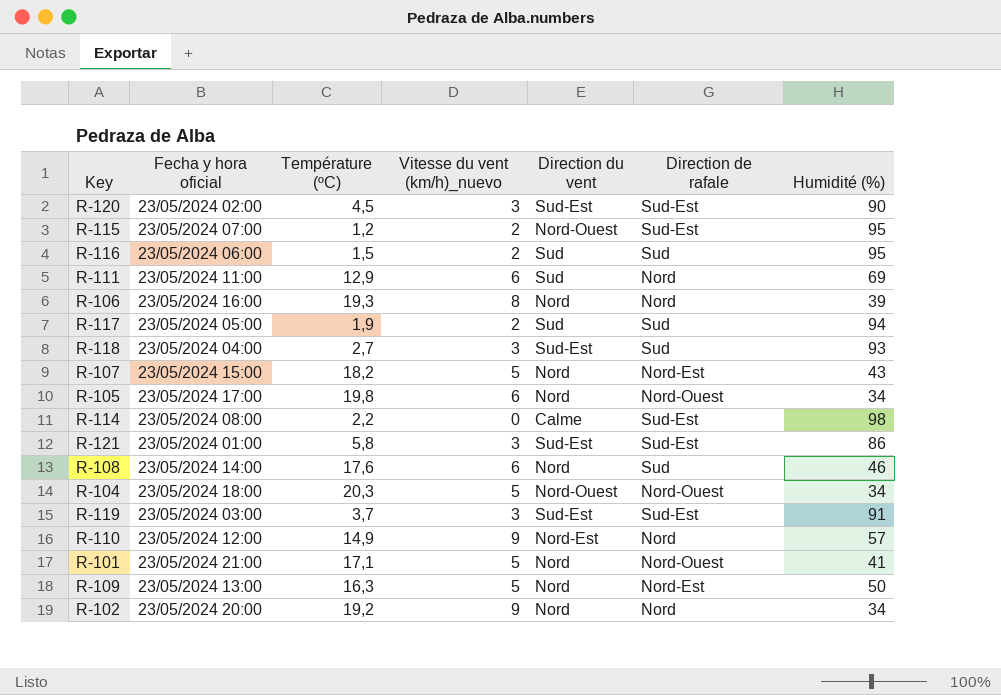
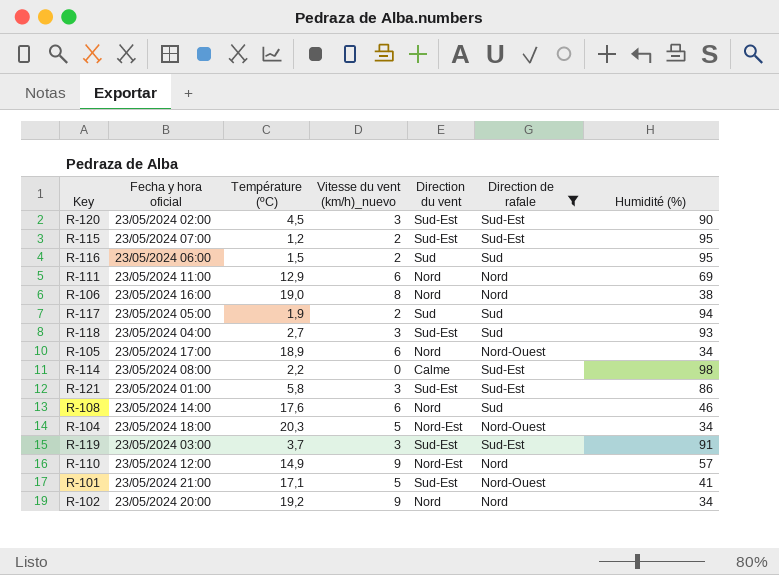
filter: none -> Direction de rafale != Nord-Est
R-115 | Direction du vent: Nord-Ouest -> Sud-Est
R-111 | Direction du vent: Sud -> Nord
R-106 | Température (ºC): 19,3 -> 19,0
R-106 | Humidité (%): 39 -> 38
R-105 | Température (ºC): 19,8 -> 18,9
R-104 | Direction du vent: Nord-Ouest -> Nord-Est
R-101 | Direction du vent: Nord -> Sud-Est

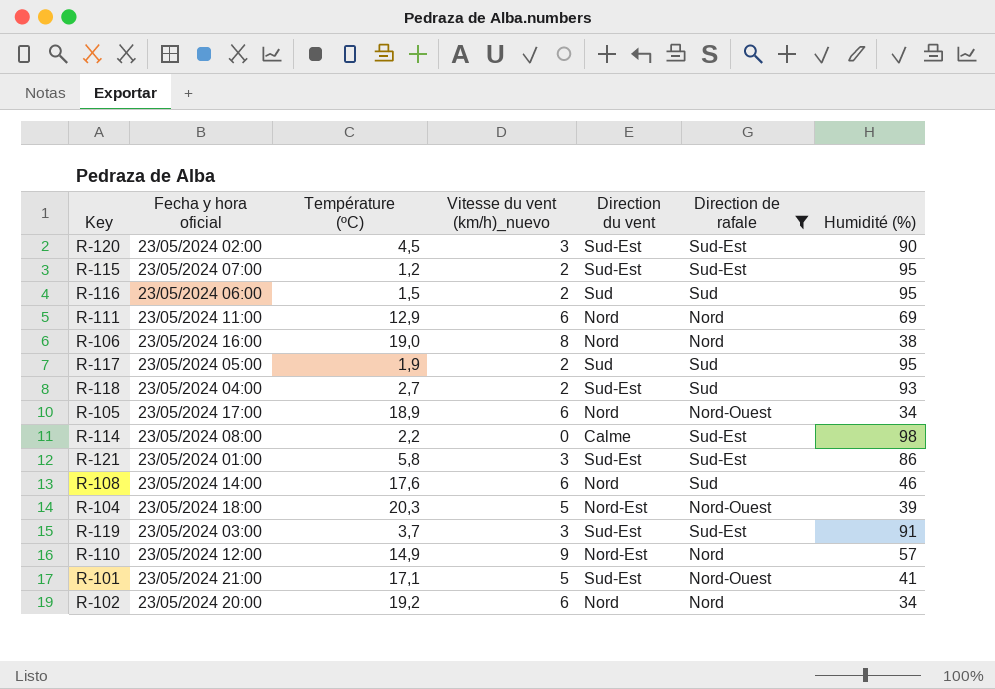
R-117 | Humidité (%): 94 -> 95
R-118 | Vitesse du vent (km/h)_nuevo: 3 -> 2
R-104 | Humidité (%): 34 -> 39
R-102 | Vitesse du vent (km/h)_nuevo: 9 -> 6

